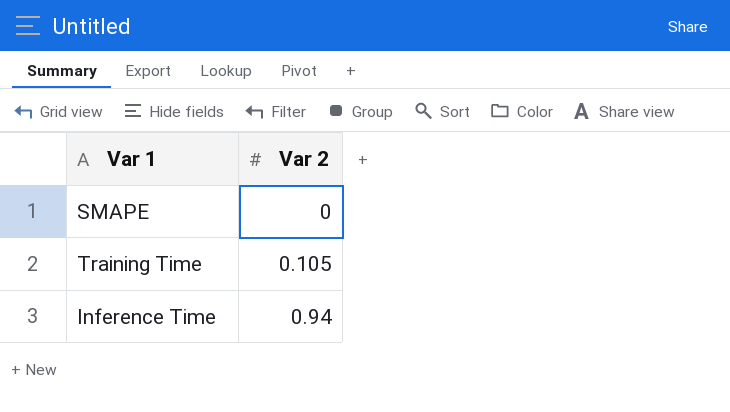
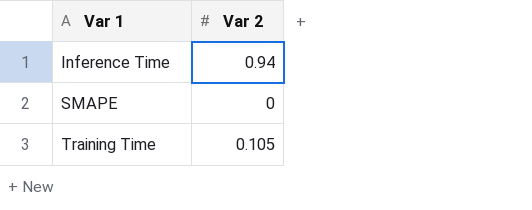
row order: Var 2 ascending -> Var 1 ascending

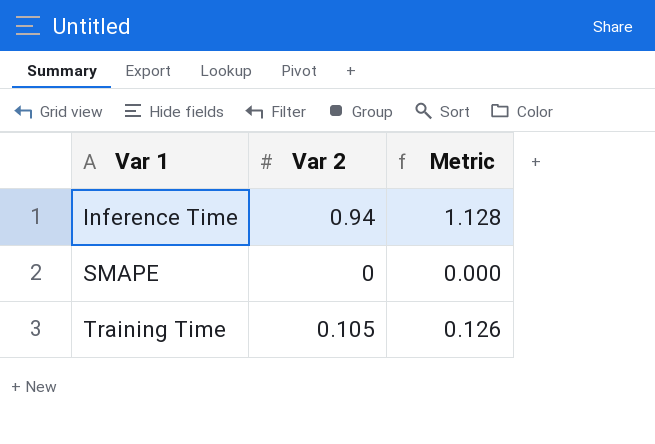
column Metric | formula: none -> [Var 2] * 1.2

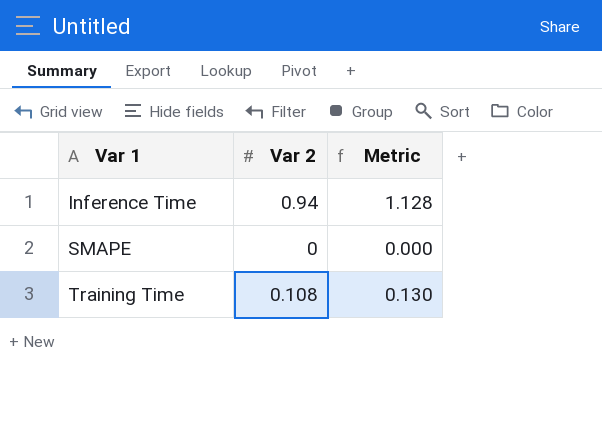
Training Time | Var 2: 0.105 -> 0.108
Training Time | Metric: 0.126 -> 0.130

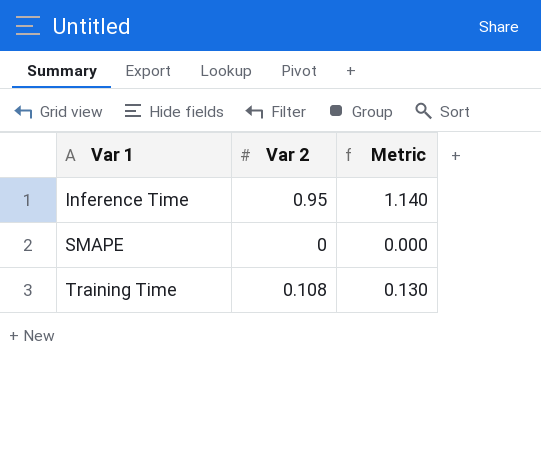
Inference Time | Var 2: 0.94 -> 0.95
Inference Time | Metric: 1.128 -> 1.140

